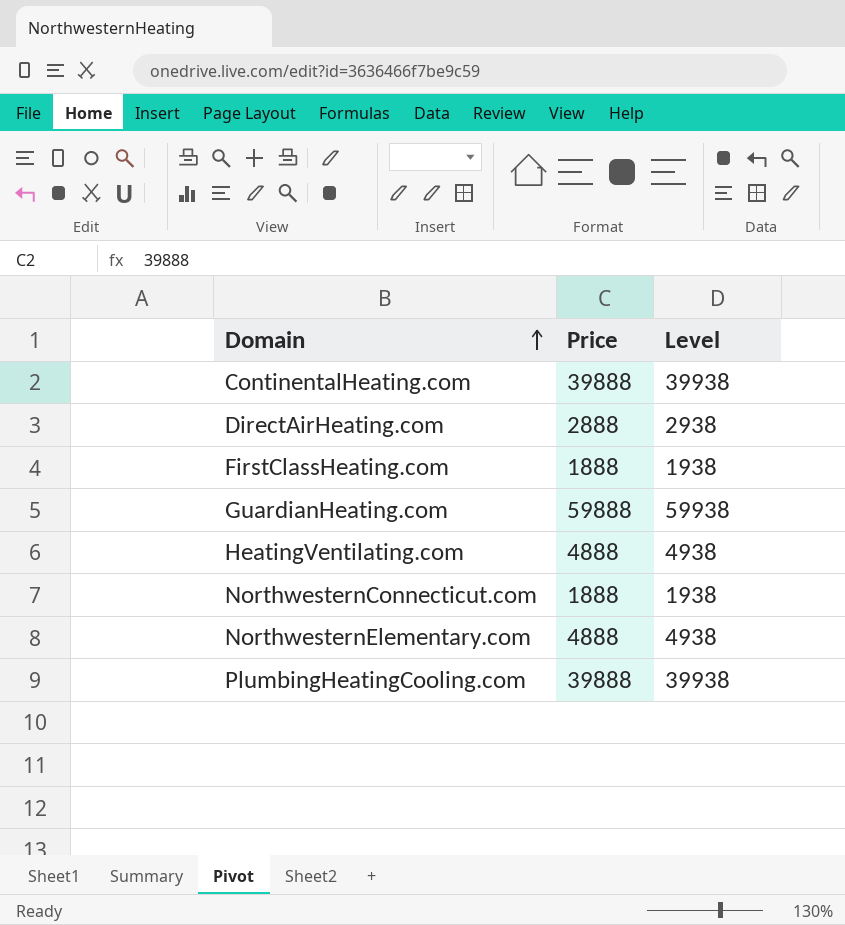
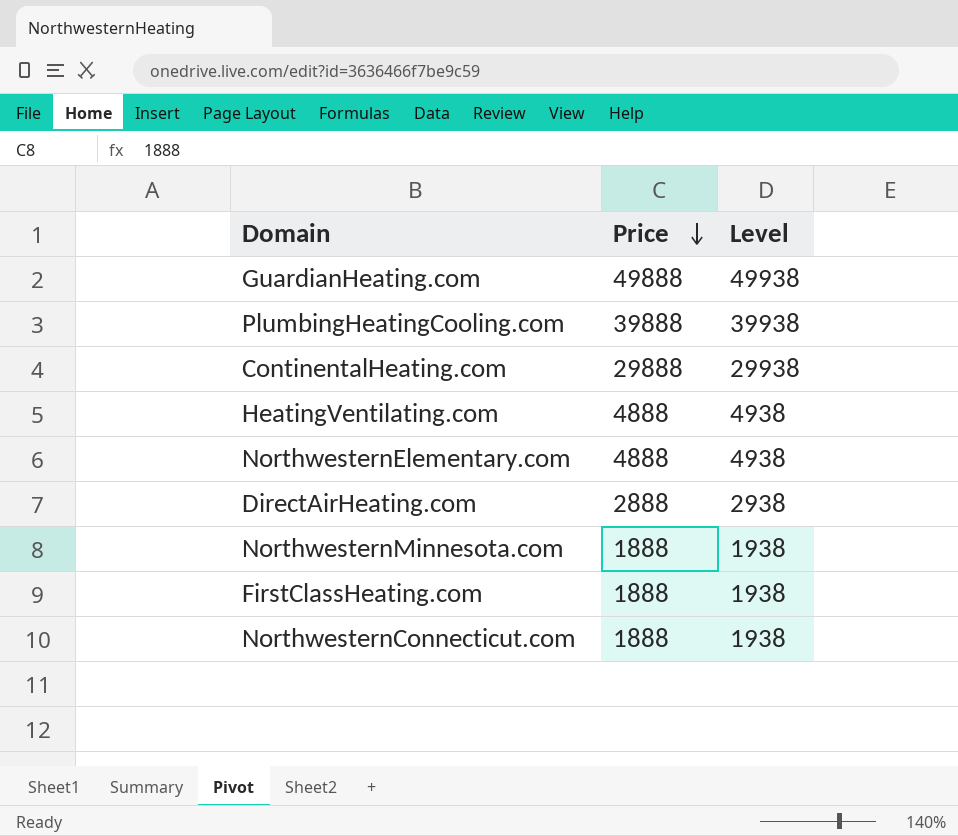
row order: Domain ascending -> Price descending
GuardianHeating.com | Price: 59888 -> 49888
GuardianHeating.com | Level: 59938 -> 49938
ContinentalHeating.com | Price: 39888 -> 29888
ContinentalHeating.com | Level: 39938 -> 29938
row NorthwesternMinnesota.com: none -> 1888 | 1938

